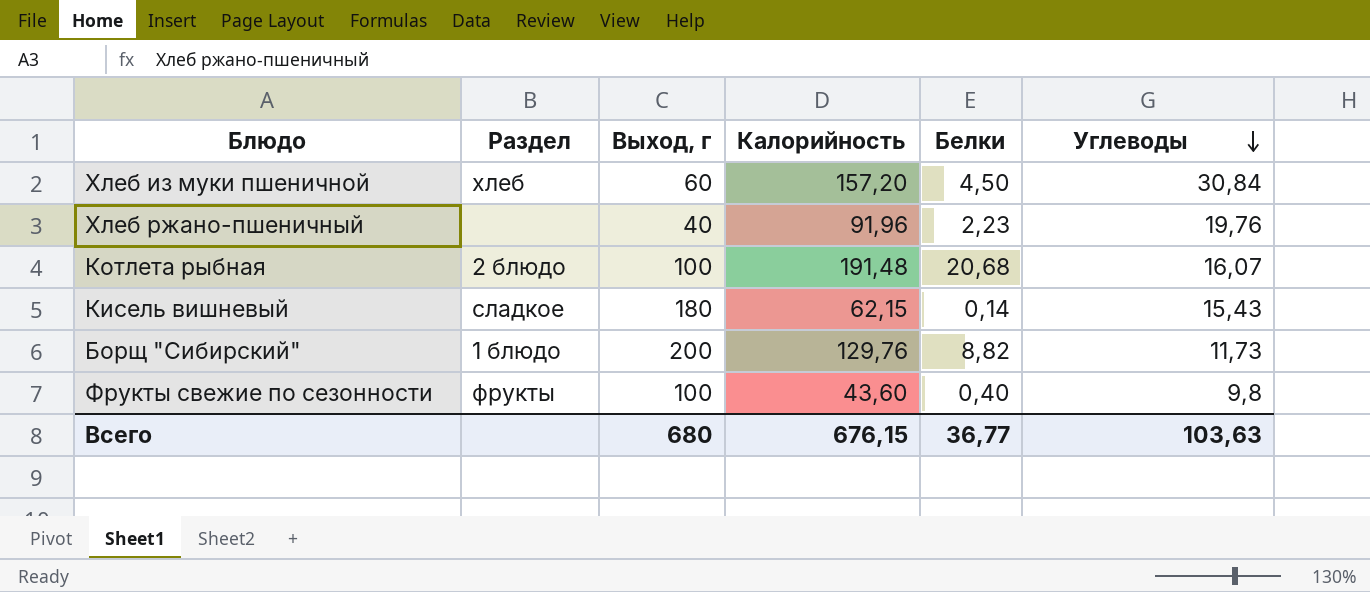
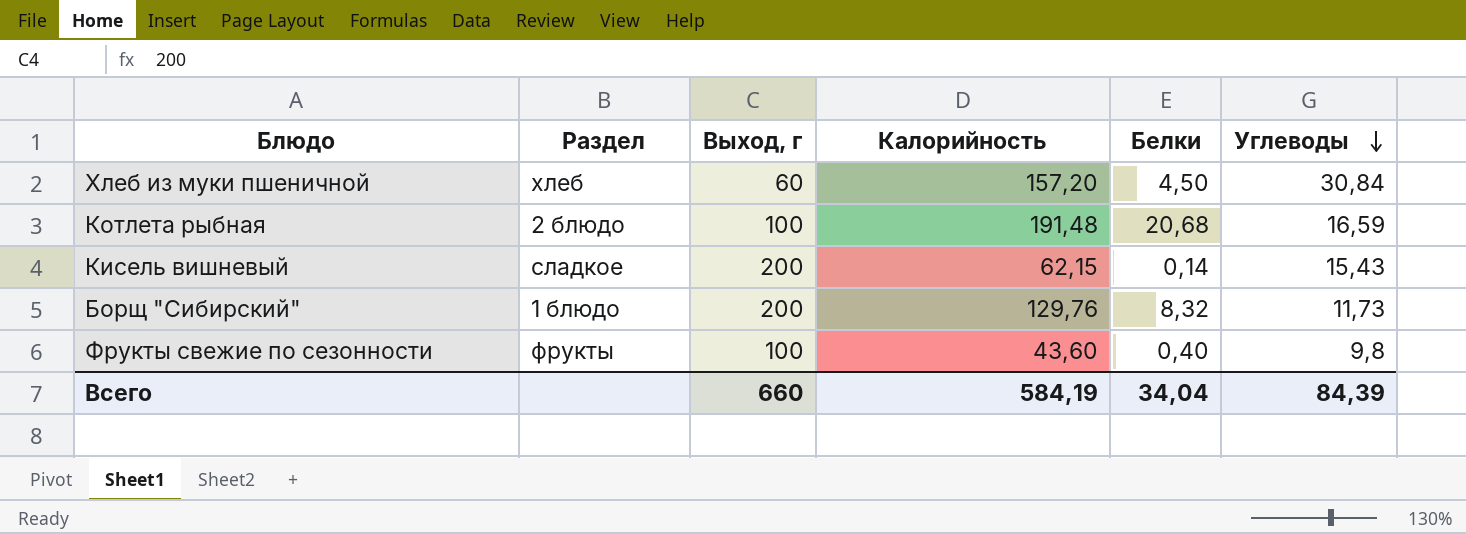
row Хлеб ржано-пшеничный: none | 40 | 91,96 | 2,23 | 19,76 -> none
Котлета рыбная | Углеводы: 16,07 -> 16,59
Кисель вишневый | Выход, г: 180 -> 200
Борщ "Сибирский" | Белки: 8,82 -> 8,32
Всего | Выход, г: 680 -> 660
Всего | Калорийность: 676,15 -> 584,19
Всего | Белки: 36,77 -> 34,04
Всего | Углеводы: 103,63 -> 84,39

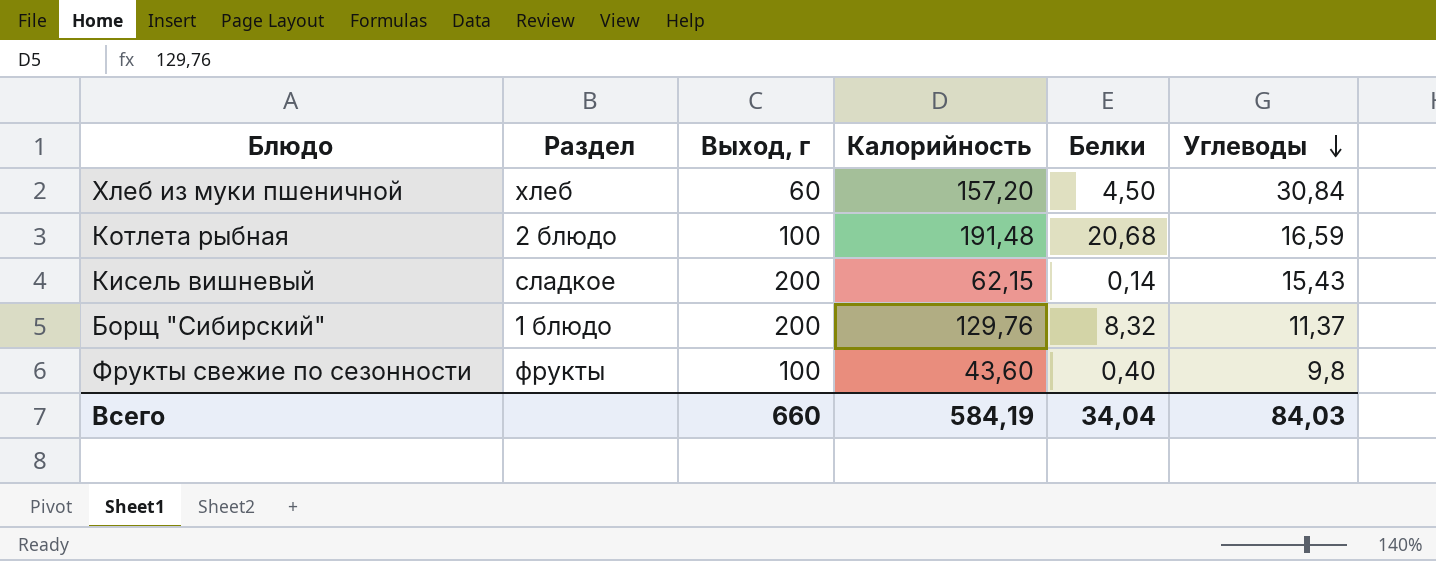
Борщ "Сибирский" | Углеводы: 11,73 -> 11,37
Всего | Углеводы: 84,39 -> 84,03

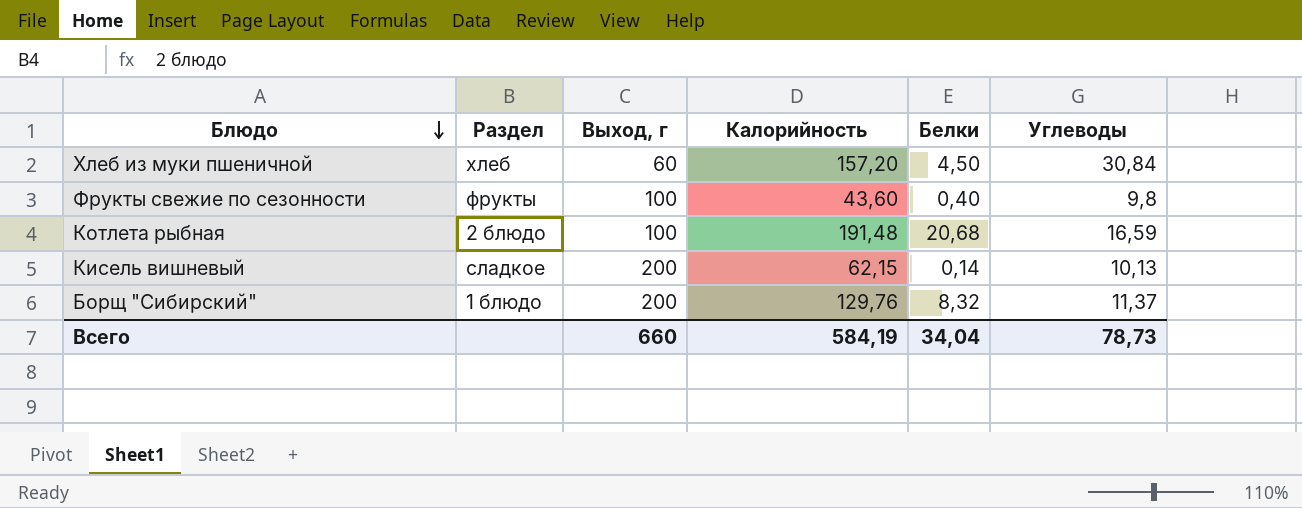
row order: Углеводы descending -> Блюдо descending
Кисель вишневый | Углеводы: 15,43 -> 10,13
Всего | Углеводы: 84,03 -> 78,73

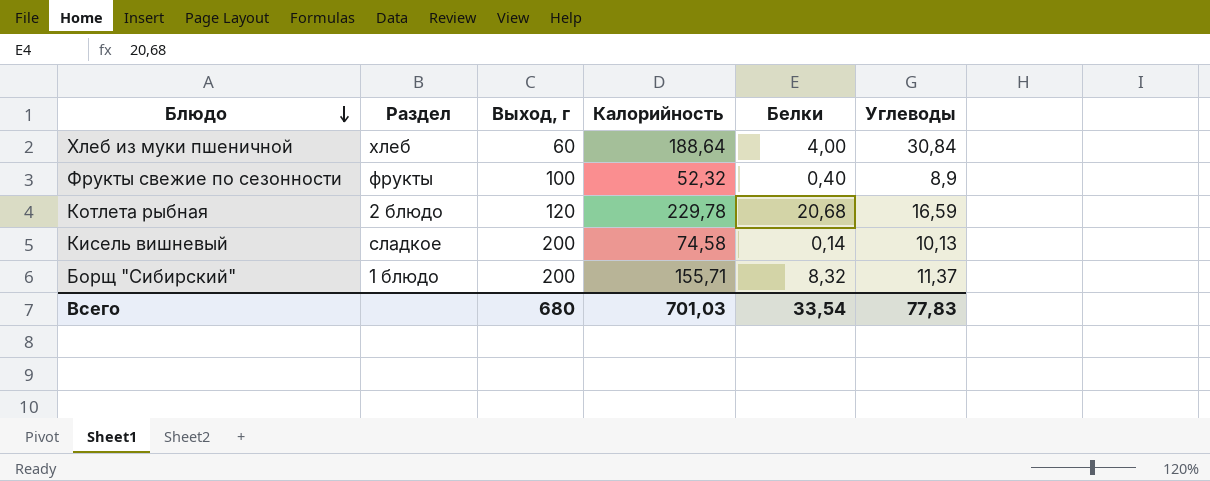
Хлеб из муки пшеничной | Калорийность: 157,20 -> 188,64
Хлеб из муки пшеничной | Белки: 4,50 -> 4,00
Фрукты свежие по сезонности | Калорийность: 43,60 -> 52,32
Фрукты свежие по сезонности | Углеводы: 9,8 -> 8,9
Котлета рыбная | Выход, г: 100 -> 120
Котлета рыбная | Калорийность: 191,48 -> 229,78
Кисель вишневый | Калорийность: 62,15 -> 74,58
Борщ "Сибирский" | Калорийность: 129,76 -> 155,71
Всего | Выход, г: 660 -> 680
Всего | Калорийность: 584,19 -> 701,03
Всего | Белки: 34,04 -> 33,54
Всего | Углеводы: 78,73 -> 77,83

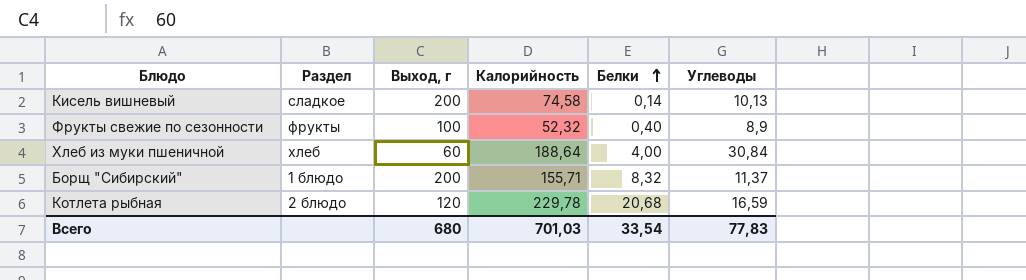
row order: Блюдо descending -> Белки ascending

